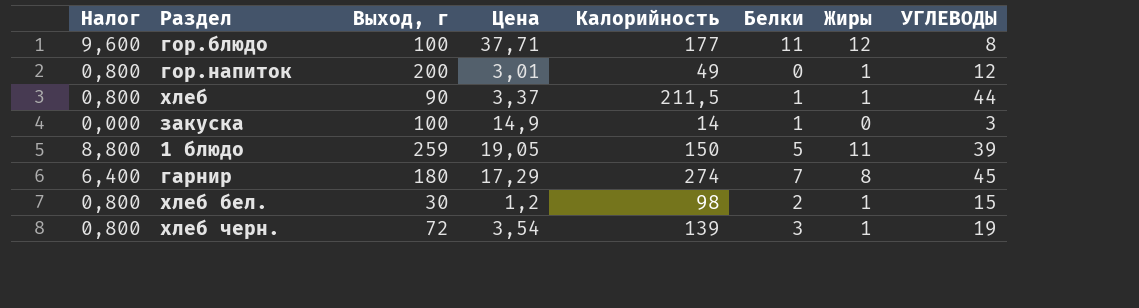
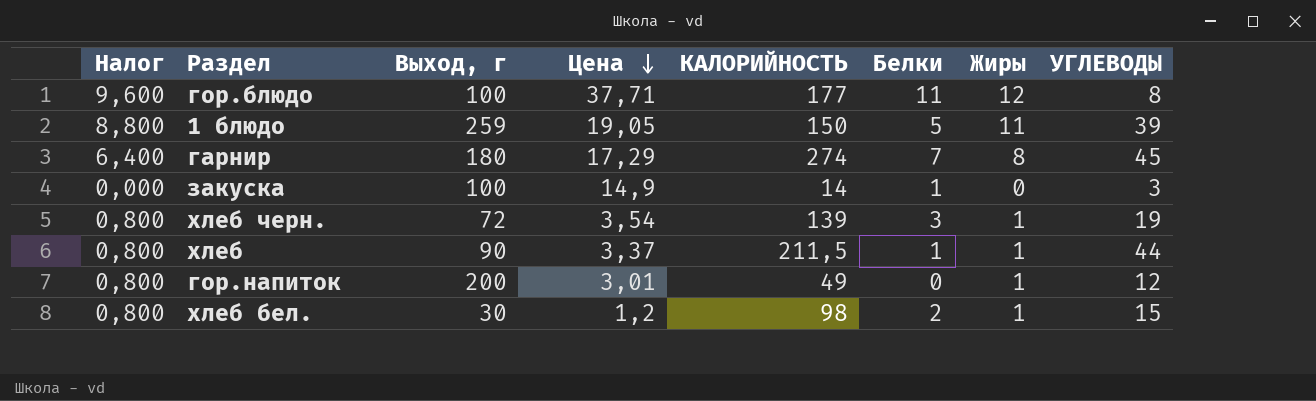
row order: none -> Цена descending
column name: Калорийность -> КАЛОРИЙНОСТЬ

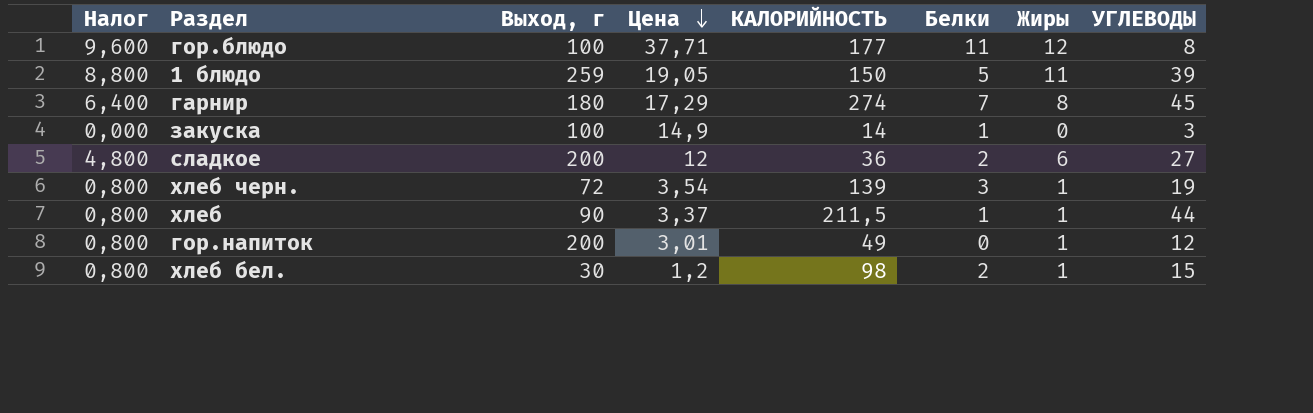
row сладкое: none -> 4,800 | 200 | 12 | 36 | 2 | 6 | 27

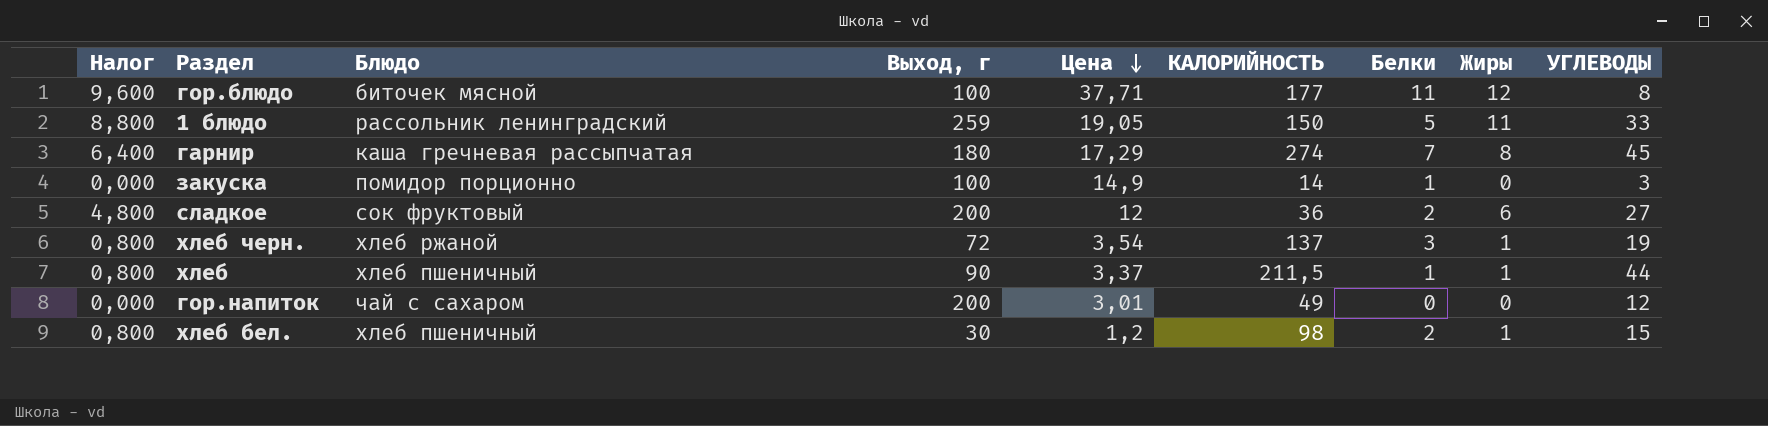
column Блюдо | position: none -> 3
1 блюдо | УГЛЕВОДЫ: 39 -> 33
хлеб черн. | КАЛОРИЙНОСТЬ: 139 -> 137
гор.напиток | Налог: 0,800 -> 0,000
гор.напиток | Жиры: 1 -> 0

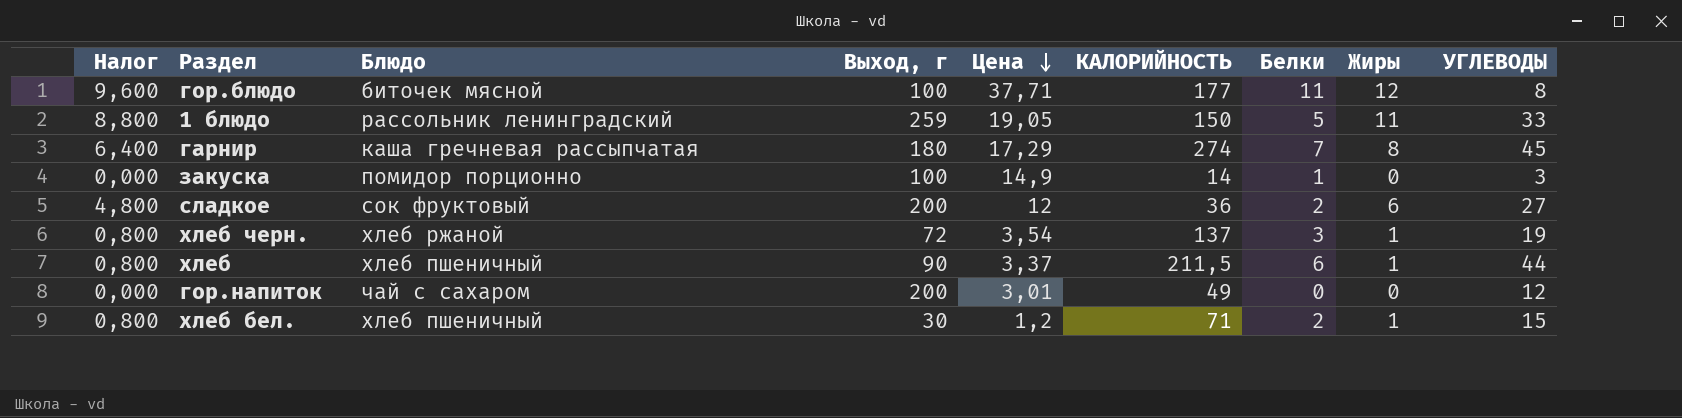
хлеб | Белки: 1 -> 6
хлеб бел. | КАЛОРИЙНОСТЬ: 98 -> 71

